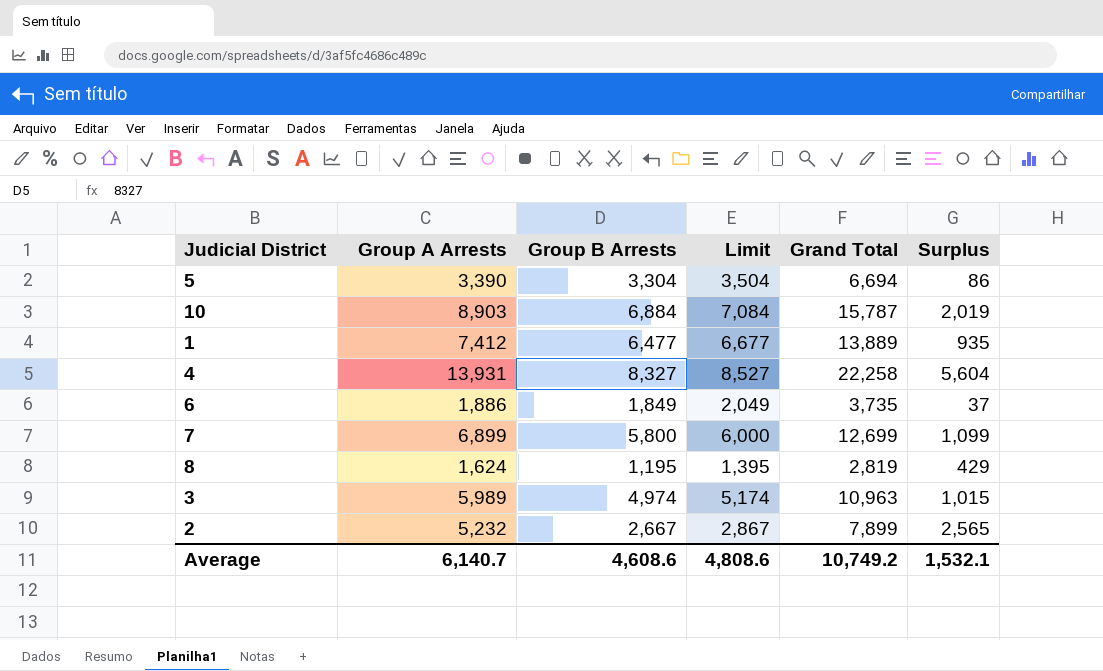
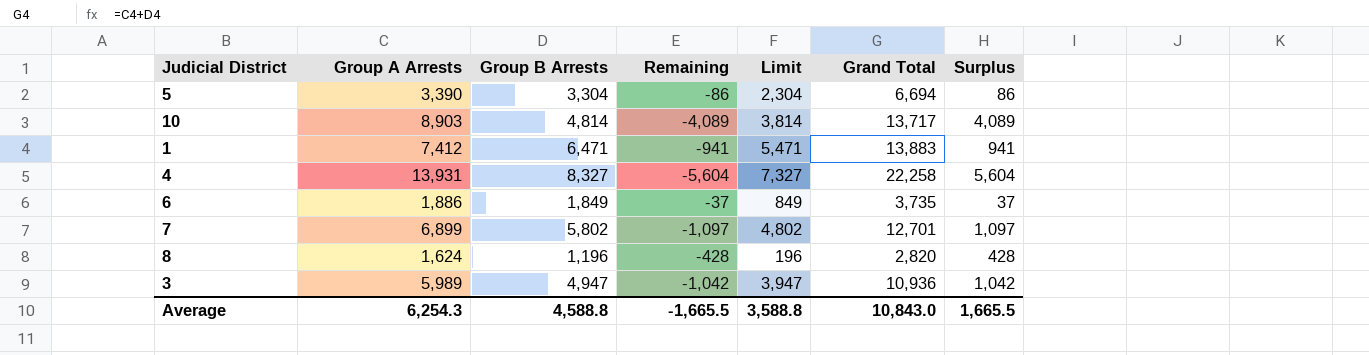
column Remaining | formula: none -> [Group B Arrests] - [Group A Arrests]
column Limit | formula: [Group B Arrests] + 200 -> [Group B Arrests] - 1000
row 2: 5,232 | 2,667 | 2,867 | 7,899 | 2,565 -> none
10 | Group B Arrests: 6,884 -> 4,814
10 | Grand Total: 15,787 -> 13,717
10 | Surplus: 2,019 -> 4,089
1 | Group B Arrests: 6,477 -> 6,471
1 | Grand Total: 13,889 -> 13,883
1 | Surplus: 935 -> 941
7 | Group B Arrests: 5,800 -> 5,802
7 | Grand Total: 12,699 -> 12,701
7 | Surplus: 1,099 -> 1,097
8 | Group B Arrests: 1,195 -> 1,196
8 | Grand Total: 2,819 -> 2,820
8 | Surplus: 429 -> 428
3 | Group B Arrests: 4,974 -> 4,947
3 | Grand Total: 10,963 -> 10,936
3 | Surplus: 1,015 -> 1,042
Average | Group A Arrests: 6,140.7 -> 6,254.3
Average | Group B Arrests: 4,608.6 -> 4,588.8
Average | Limit: 4,808.6 -> 3,588.8
Average | Grand Total: 10,749.2 -> 10,843.0
Average | Surplus: 1,532.1 -> 1,665.5

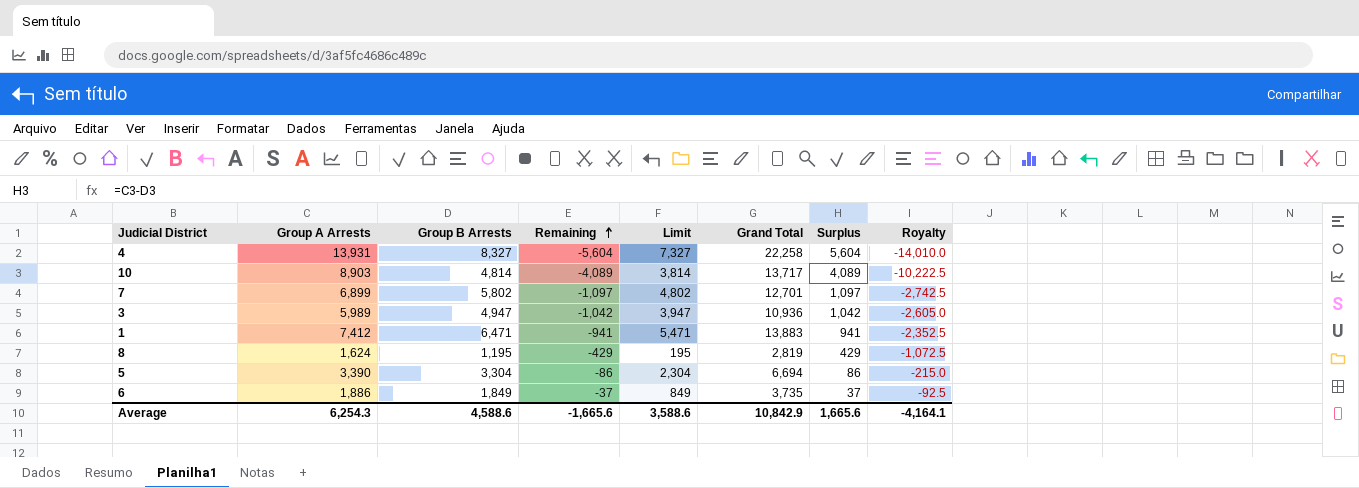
row order: none -> Remaining ascending
column Royalty | formula: none -> [Remaining] * 2.5
8 | Group B Arrests: 1,196 -> 1,195
8 | Remaining: -428 -> -429
8 | Limit: 196 -> 195
8 | Grand Total: 2,820 -> 2,819
8 | Surplus: 428 -> 429
Average | Group B Arrests: 4,588.8 -> 4,588.6
Average | Remaining: -1,665.5 -> -1,665.6
Average | Limit: 3,588.8 -> 3,588.6
Average | Grand Total: 10,843.0 -> 10,842.9
Average | Surplus: 1,665.5 -> 1,665.6

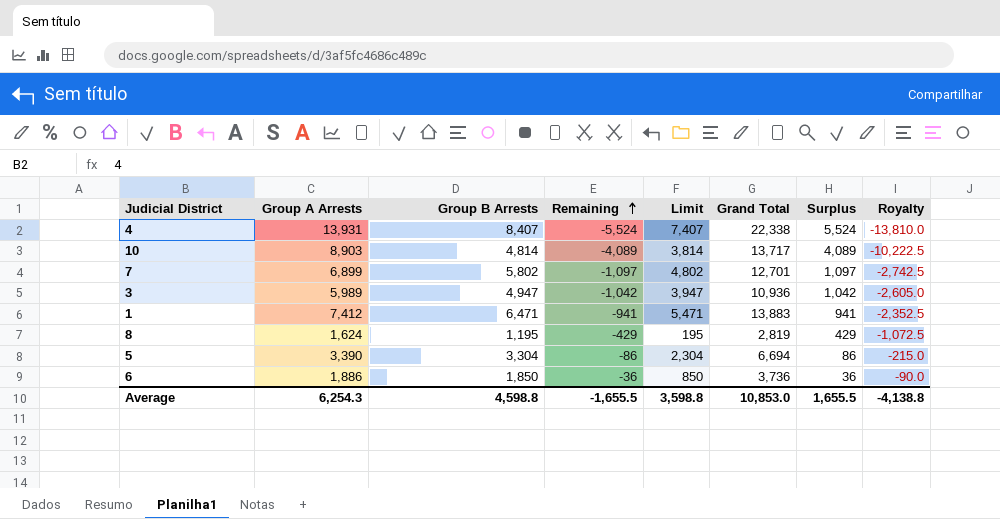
4 | Group B Arrests: 8,327 -> 8,407
4 | Remaining: -5,604 -> -5,524
4 | Limit: 7,327 -> 7,407
4 | Grand Total: 22,258 -> 22,338
4 | Surplus: 5,604 -> 5,524
4 | Royalty: -14,010.0 -> -13,810.0
6 | Group B Arrests: 1,849 -> 1,850
6 | Remaining: -37 -> -36
6 | Limit: 849 -> 850
6 | Grand Total: 3,735 -> 3,736
6 | Surplus: 37 -> 36
6 | Royalty: -92.5 -> -90.0
Average | Group B Arrests: 4,588.6 -> 4,598.8
Average | Remaining: -1,665.6 -> -1,655.5
Average | Limit: 3,588.6 -> 3,598.8
Average | Grand Total: 10,842.9 -> 10,853.0
Average | Surplus: 1,665.6 -> 1,655.5
Average | Royalty: -4,164.1 -> -4,138.8

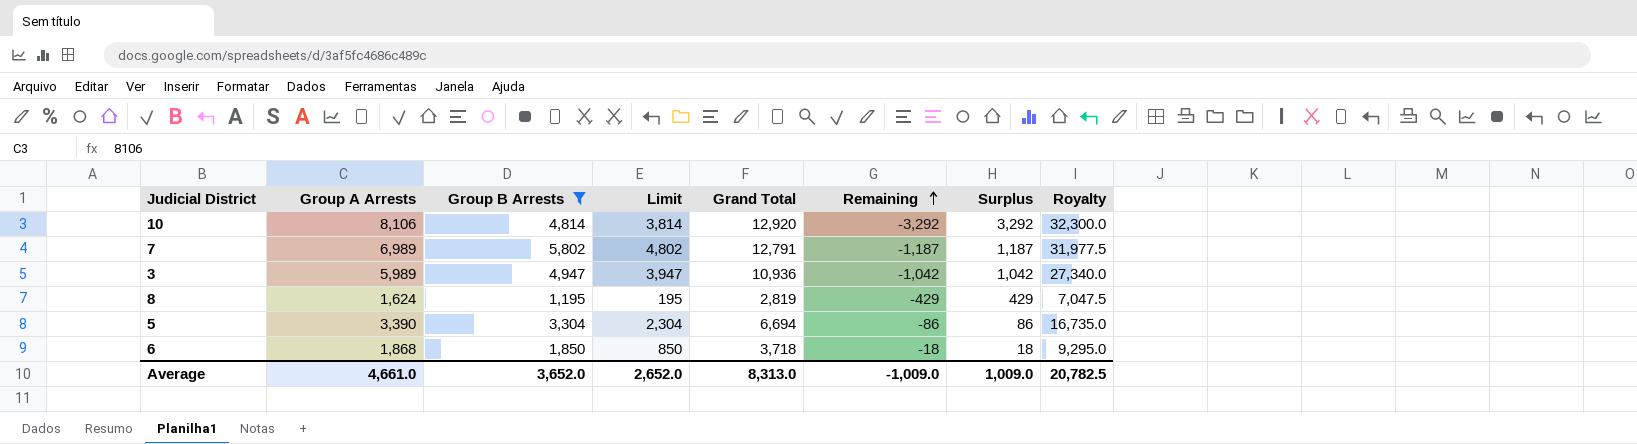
filter: none -> Group B Arrests <= 5,802
column Remaining | position: 4 -> 6
column Royalty | formula: [Remaining] * 2.5 -> [Grand Total] * 2.5
10 | Group A Arrests: 8,903 -> 8,106
10 | Grand Total: 13,717 -> 12,920
10 | Remaining: -4,089 -> -3,292
10 | Surplus: 4,089 -> 3,292
7 | Group A Arrests: 6,899 -> 6,989
7 | Grand Total: 12,701 -> 12,791
7 | Remaining: -1,097 -> -1,187
7 | Surplus: 1,097 -> 1,187
6 | Group A Arrests: 1,886 -> 1,868
6 | Grand Total: 3,736 -> 3,718
6 | Remaining: -36 -> -18
6 | Surplus: 36 -> 18
Average | Group A Arrests: 6,254.3 -> 4,661.0
Average | Group B Arrests: 4,598.8 -> 3,652.0
Average | Limit: 3,598.8 -> 2,652.0
Average | Grand Total: 10,853.0 -> 8,313.0
Average | Remaining: -1,655.5 -> -1,009.0
Average | Surplus: 1,655.5 -> 1,009.0
Average | Royalty: -4,138.8 -> 20,782.5

